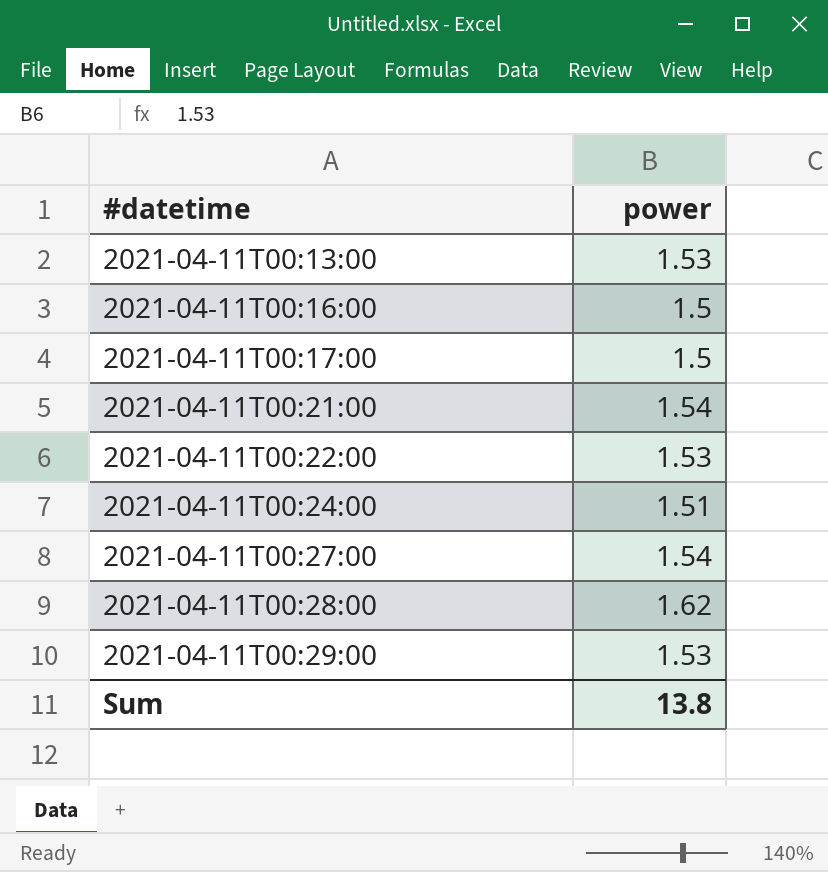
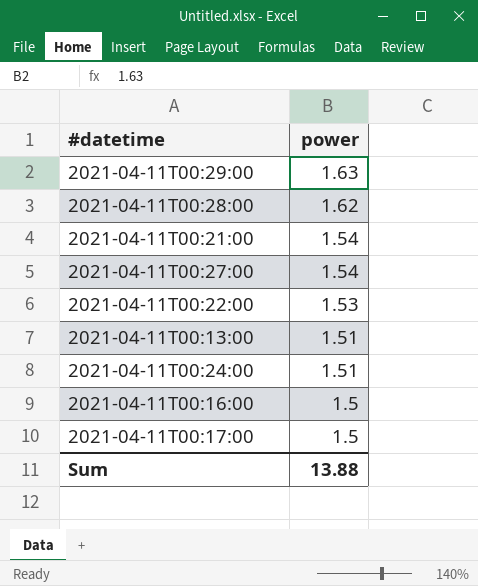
row order: #datetime ascending -> power descending
2021-04-11T00:29:00 | power: 1.53 -> 1.63
2021-04-11T00:13:00 | power: 1.53 -> 1.51
Sum | power: 13.8 -> 13.88

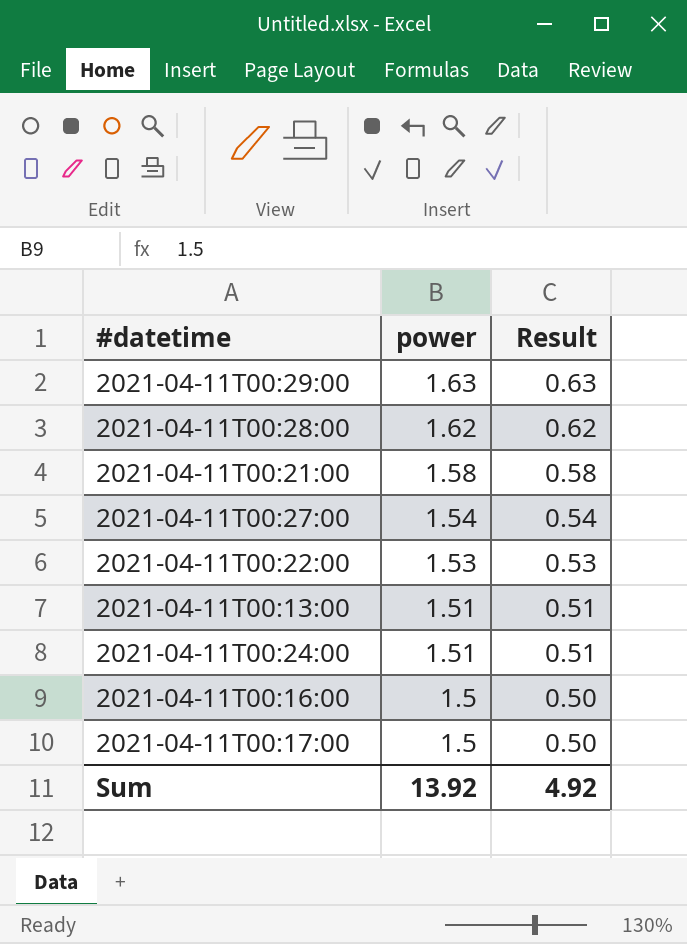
column Result | formula: none -> [power] - 1
2021-04-11T00:21:00 | power: 1.54 -> 1.58
Sum | power: 13.88 -> 13.92

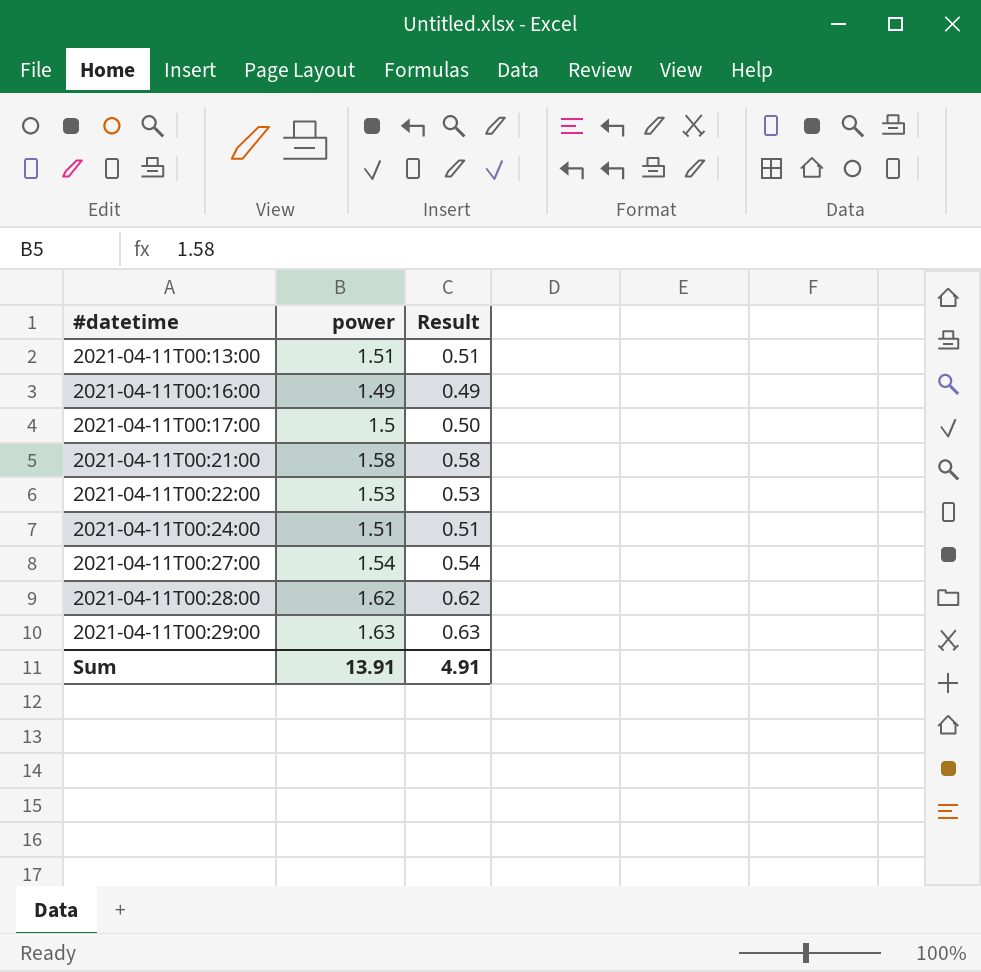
row order: power descending -> #datetime ascending
2021-04-11T00:16:00 | power: 1.5 -> 1.49
2021-04-11T00:16:00 | Result: 0.50 -> 0.49
Sum | power: 13.92 -> 13.91
Sum | Result: 4.92 -> 4.91

